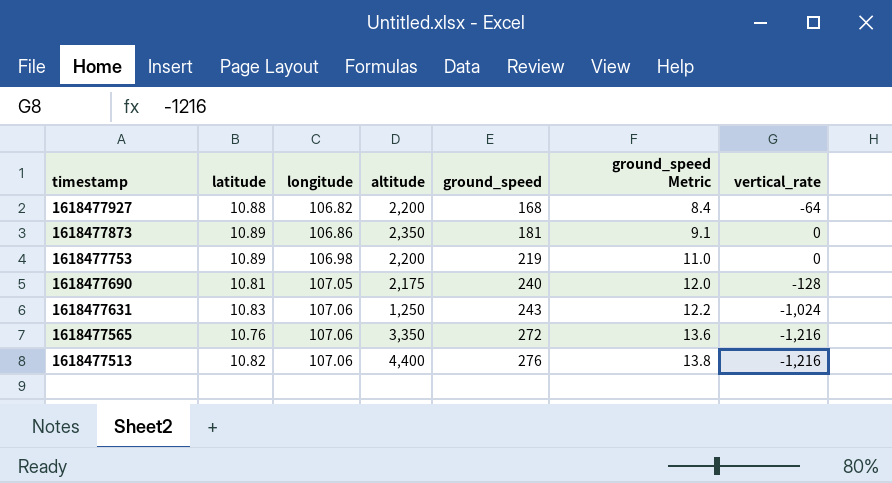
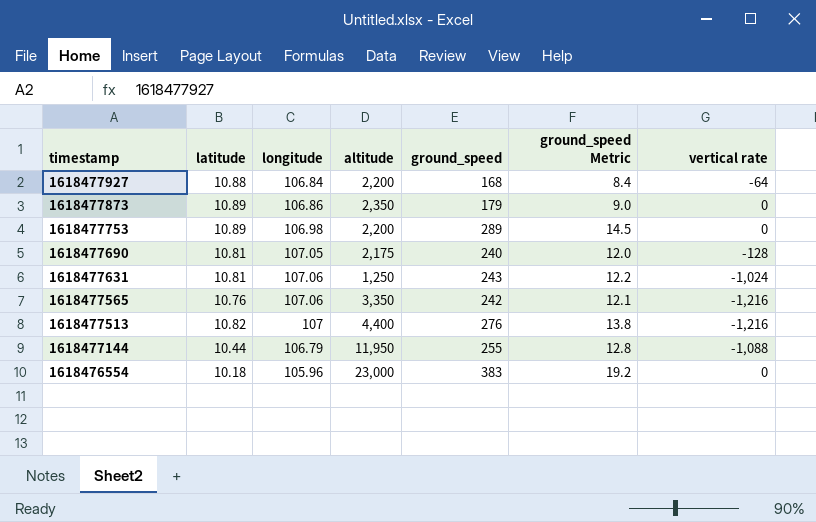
column name: vertical_rate -> vertical rate
1618477927 | longitude: 106.82 -> 106.84
1618477873 | ground_speed: 181 -> 179
1618477873 | ground_speed Metric: 9.1 -> 9.0
1618477753 | ground_speed: 219 -> 289
1618477753 | ground_speed Metric: 11.0 -> 14.5
1618477631 | latitude: 10.83 -> 10.81
1618477565 | ground_speed: 272 -> 242
1618477565 | ground_speed Metric: 13.6 -> 12.1
1618477513 | longitude: 107.06 -> 107
row 1618477144: none -> 10.44 | 106.79 | 11,950 | 255 | 12.8 | -1,088
row 1618476554: none -> 10.18 | 105.96 | 23,000 | 383 | 19.2 | 0

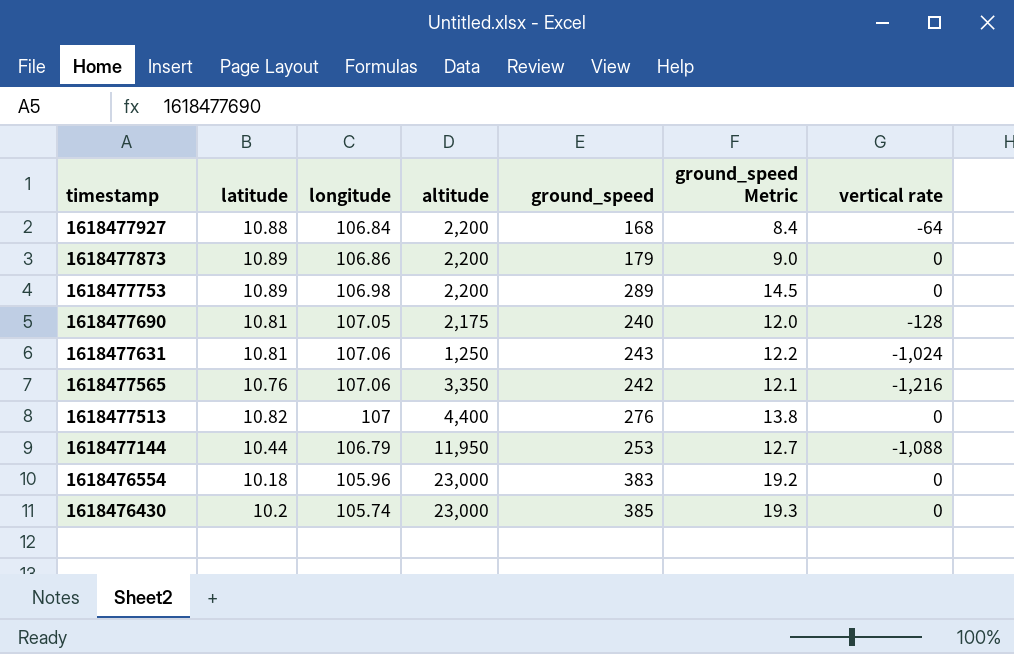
1618477873 | altitude: 2,350 -> 2,200
1618477513 | vertical rate: -1,216 -> 0
1618477144 | ground_speed: 255 -> 253
1618477144 | ground_speed Metric: 12.8 -> 12.7
row 1618476430: none -> 10.2 | 105.74 | 23,000 | 385 | 19.3 | 0

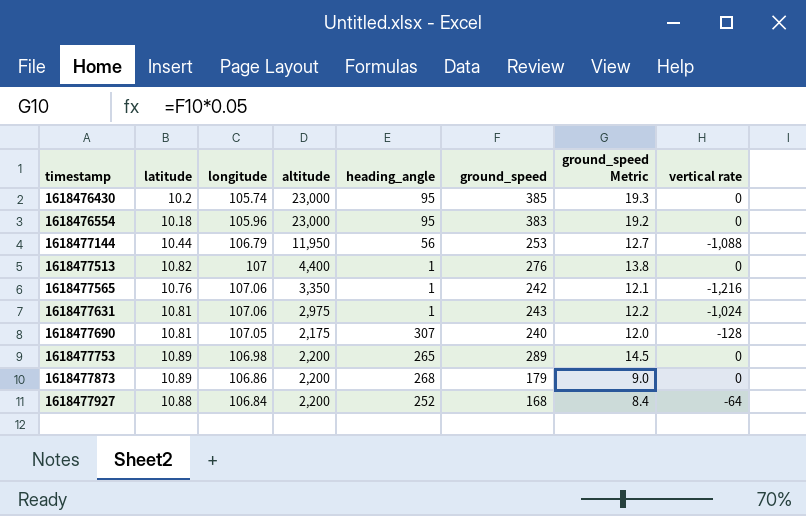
row order: timestamp descending -> timestamp ascending
column heading_angle | position: none -> 5
1618477631 | altitude: 1,250 -> 2,975

